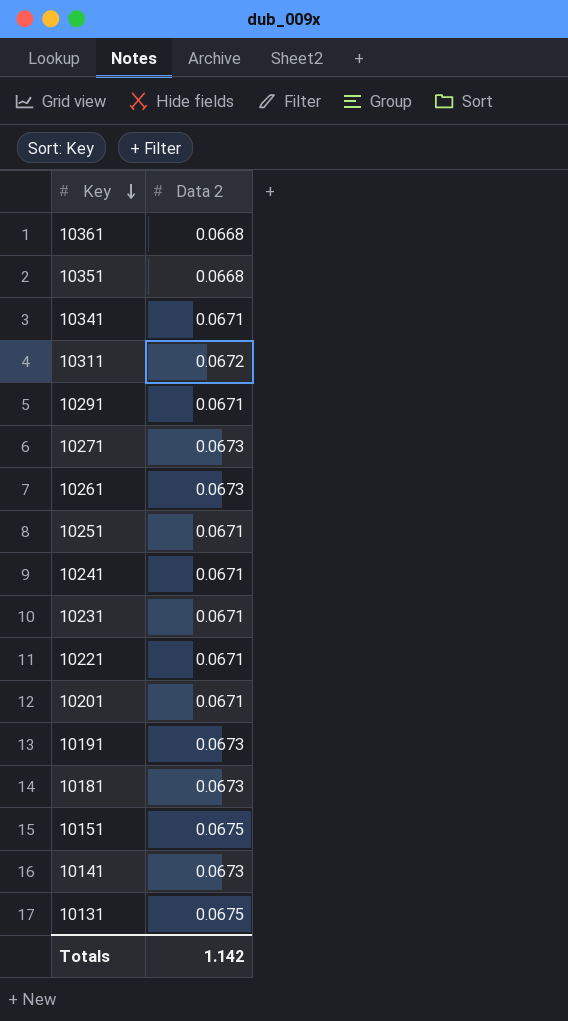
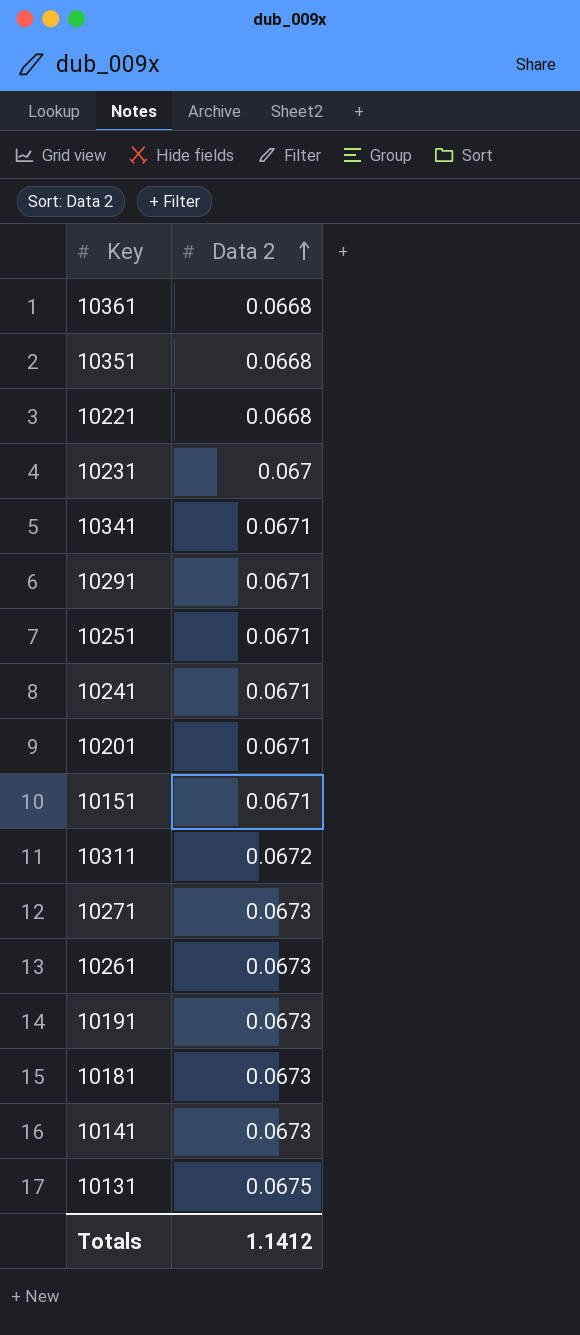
row order: Key descending -> Data 2 ascending
10221 | Data 2: 0.0671 -> 0.0668
10231 | Data 2: 0.0671 -> 0.067
10151 | Data 2: 0.0675 -> 0.0671
Totals | Data 2: 1.142 -> 1.1412

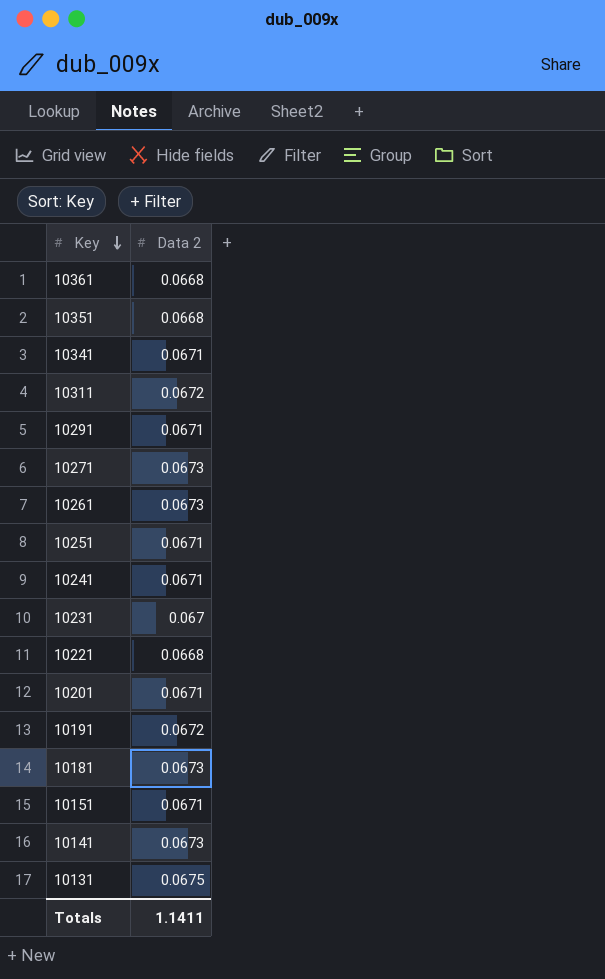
row order: Data 2 ascending -> Key descending
10191 | Data 2: 0.0673 -> 0.0672
Totals | Data 2: 1.1412 -> 1.1411

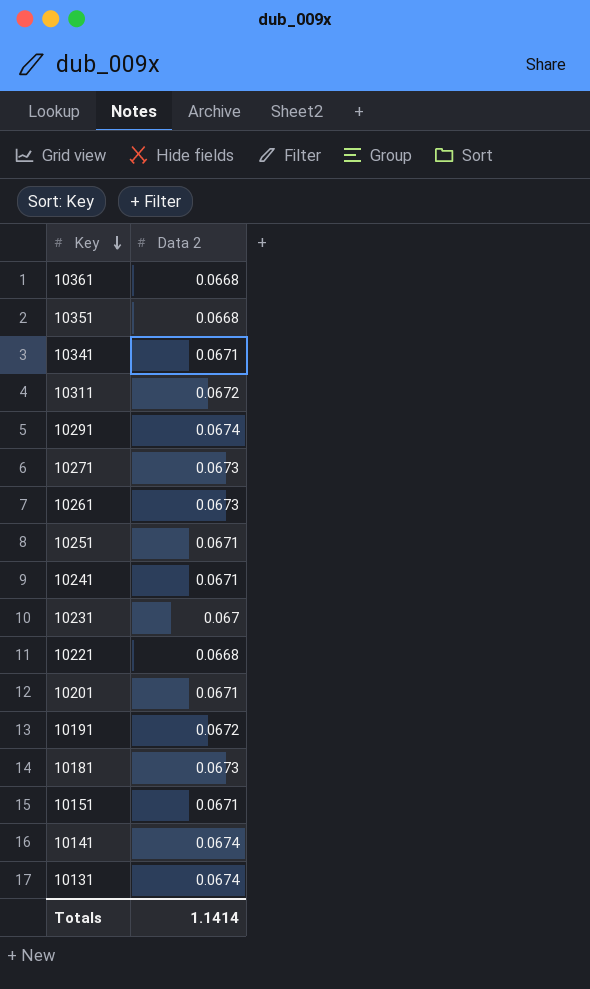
10291 | Data 2: 0.0671 -> 0.0674
10141 | Data 2: 0.0673 -> 0.0674
10131 | Data 2: 0.0675 -> 0.0674
Totals | Data 2: 1.1411 -> 1.1414

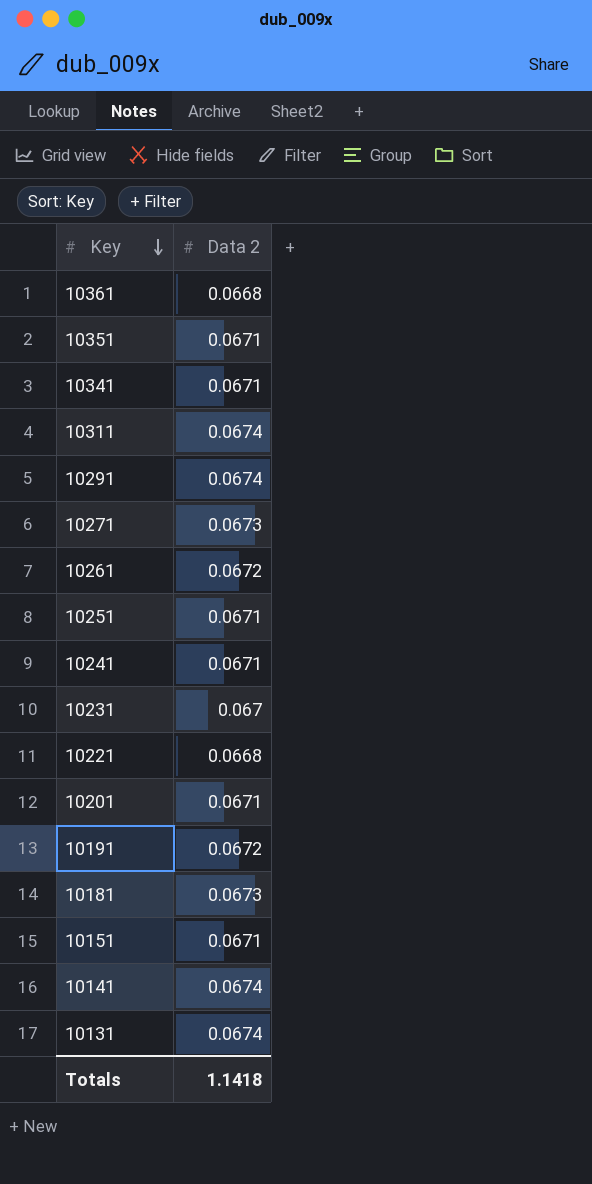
10351 | Data 2: 0.0668 -> 0.0671
10311 | Data 2: 0.0672 -> 0.0674
10261 | Data 2: 0.0673 -> 0.0672
Totals | Data 2: 1.1414 -> 1.1418

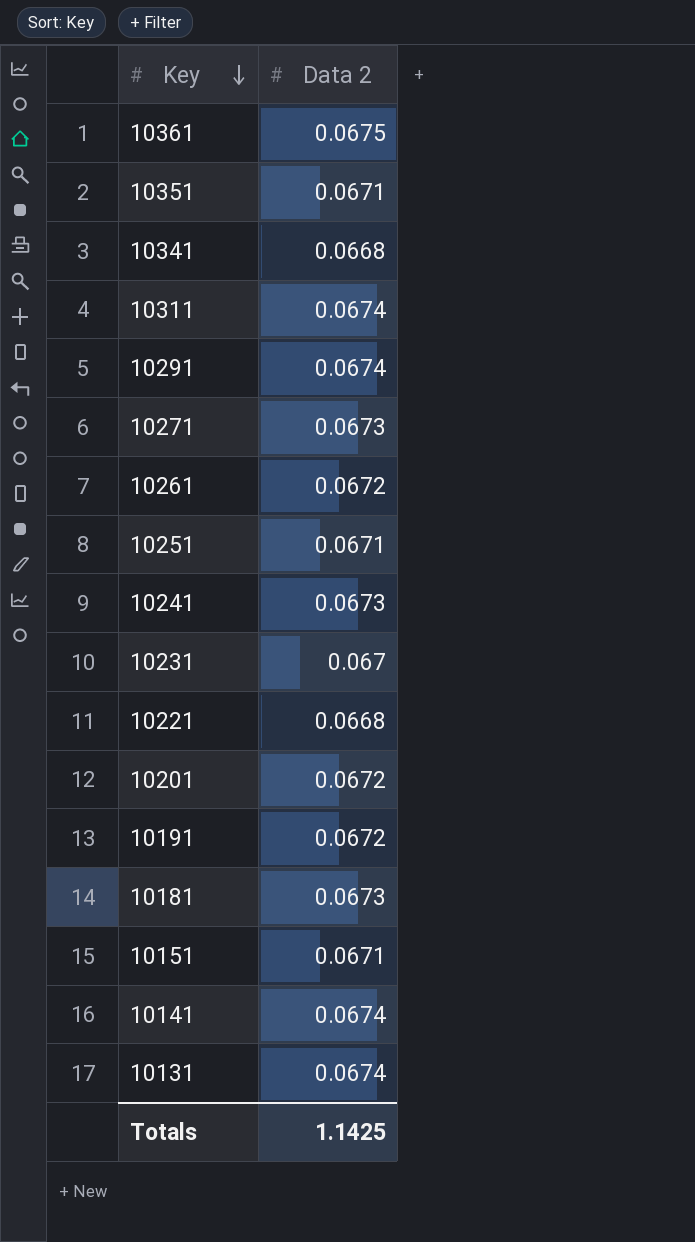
10361 | Data 2: 0.0668 -> 0.0675
10341 | Data 2: 0.0671 -> 0.0668
10241 | Data 2: 0.0671 -> 0.0673
10201 | Data 2: 0.0671 -> 0.0672
Totals | Data 2: 1.1418 -> 1.1425

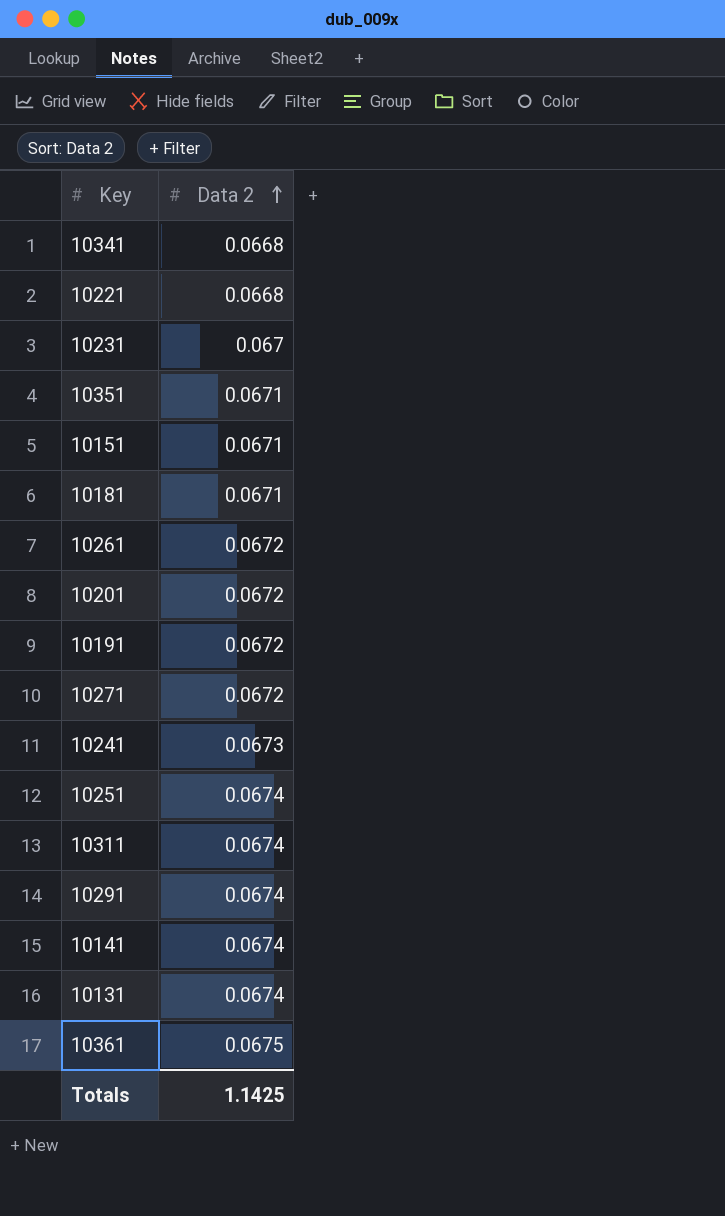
row order: Key descending -> Data 2 ascending
10181 | Data 2: 0.0673 -> 0.0671
10271 | Data 2: 0.0673 -> 0.0672
10251 | Data 2: 0.0671 -> 0.0674

